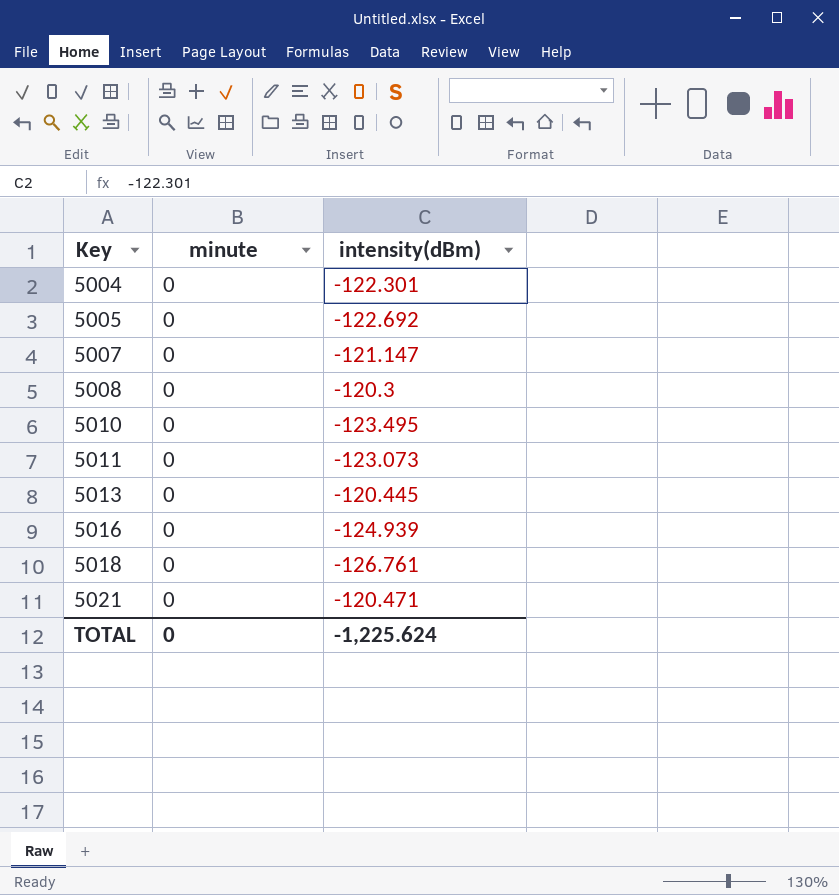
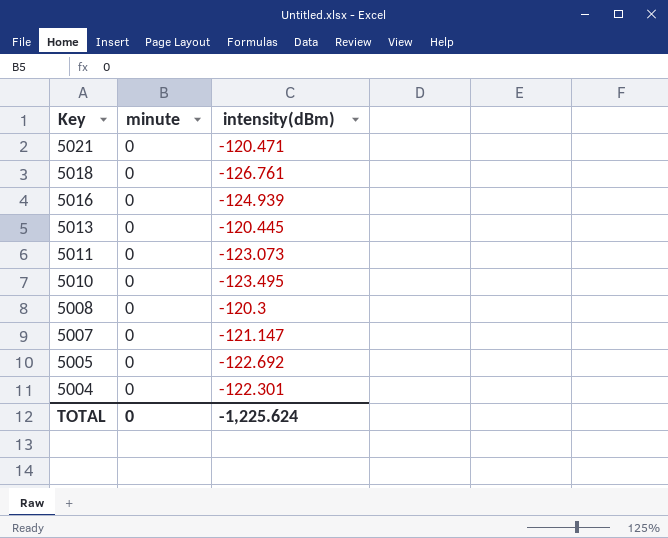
row order: Key ascending -> Key descending

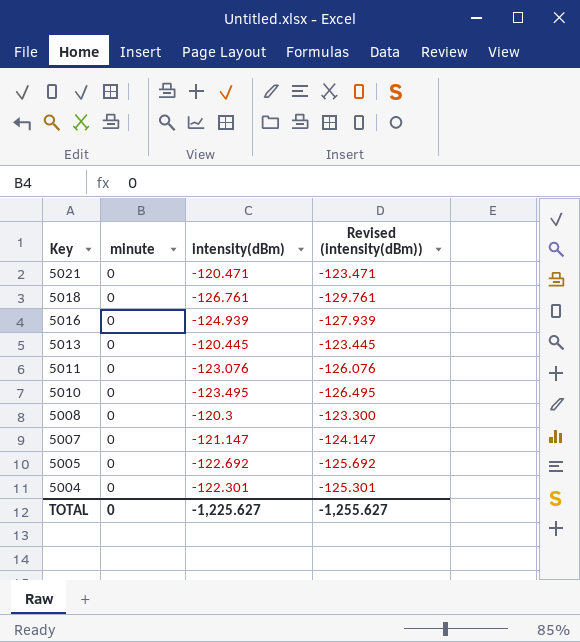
column Revised (intensity(dBm)) | formula: none -> [intensity(dBm)] - 3
5011 | intensity(dBm): -123.073 -> -123.076
TOTAL | intensity(dBm): -1,225.624 -> -1,225.627

